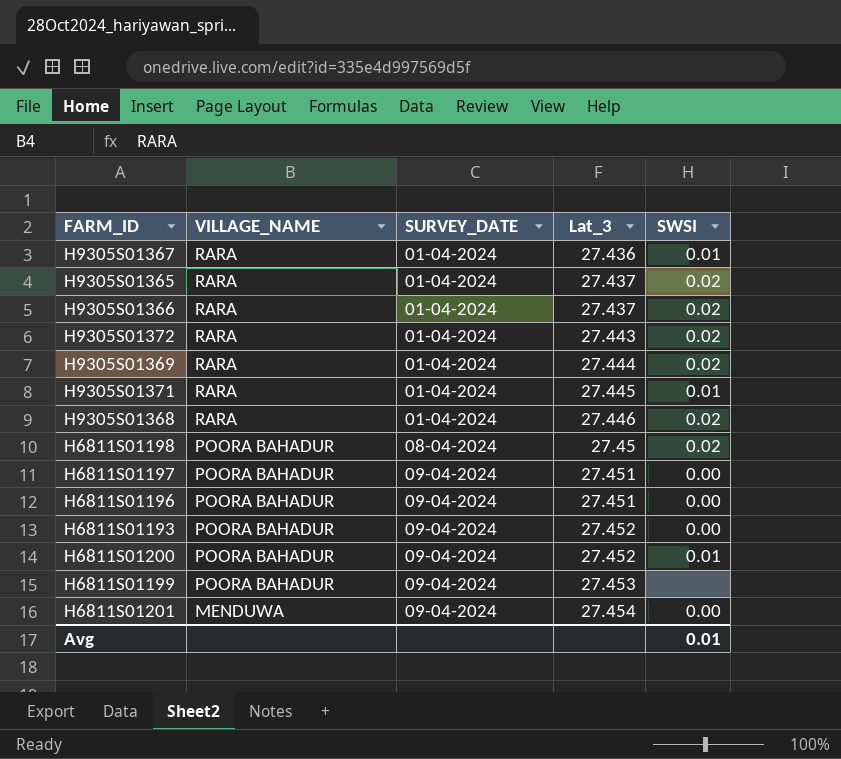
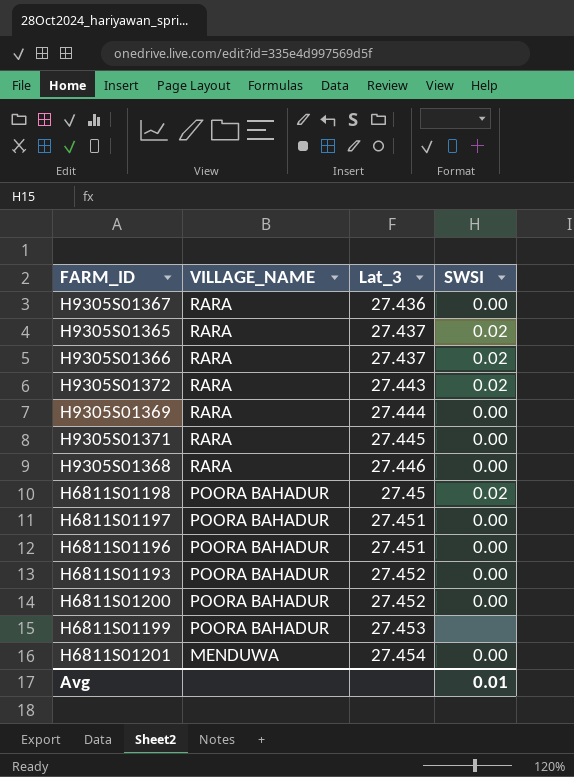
column SURVEY_DATE | position: 3 -> none
H9305S01367 | SWSI: 0.01 -> 0.00
H9305S01369 | SWSI: 0.02 -> 0.00
H9305S01371 | SWSI: 0.01 -> 0.00
H9305S01368 | SWSI: 0.02 -> 0.00
H6811S01200 | SWSI: 0.01 -> 0.00

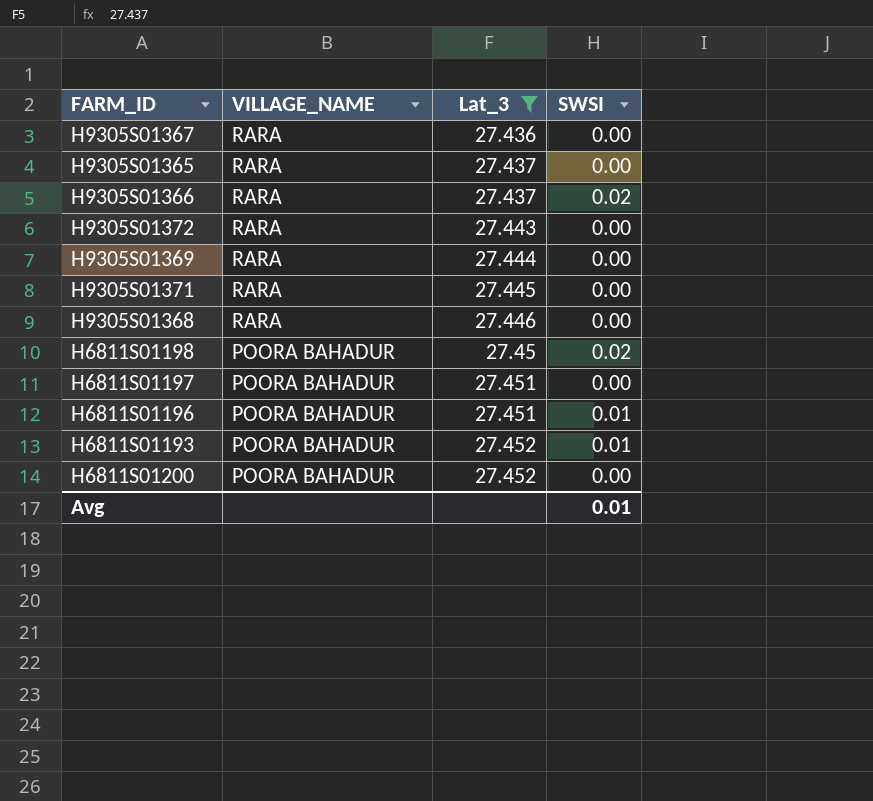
filter: none -> Lat_3 <= 27.452
H9305S01365 | SWSI: 0.02 -> 0.00
H9305S01372 | SWSI: 0.02 -> 0.00
H6811S01196 | SWSI: 0.00 -> 0.01
H6811S01193 | SWSI: 0.00 -> 0.01

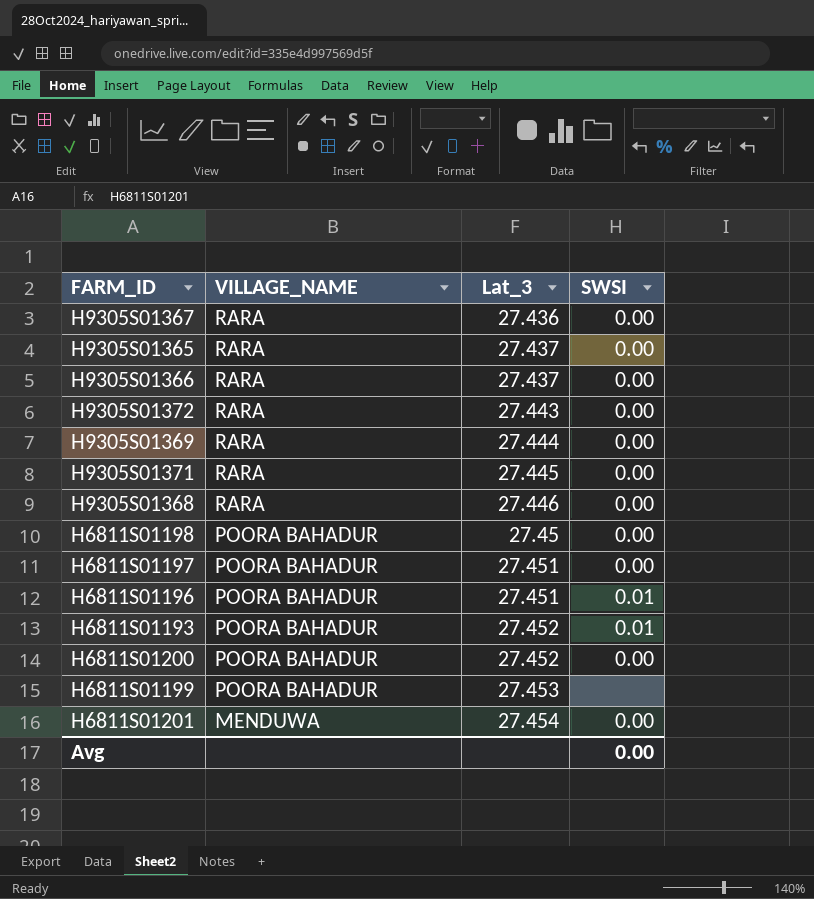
filter: Lat_3 <= 27.452 -> none
H9305S01366 | SWSI: 0.02 -> 0.00
H6811S01198 | SWSI: 0.02 -> 0.00
Avg | SWSI: 0.01 -> 0.00

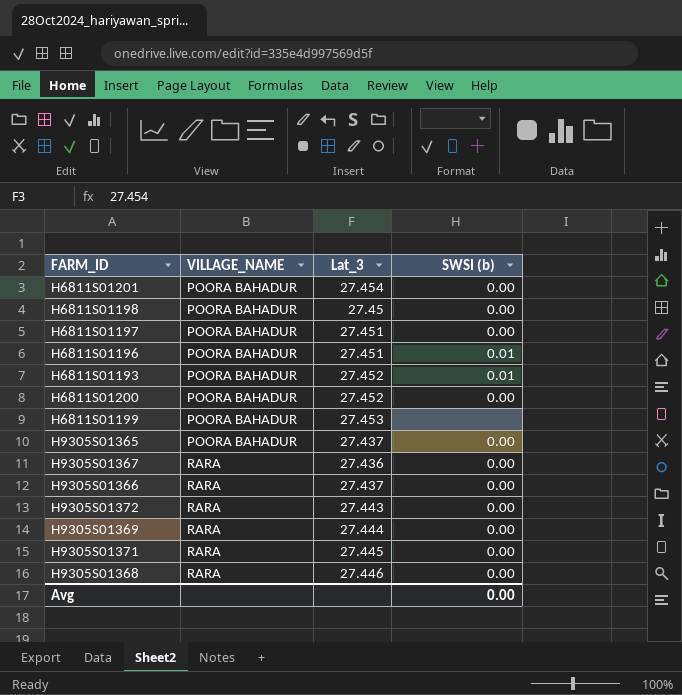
row order: VILLAGE_NAME descending -> VILLAGE_NAME ascending
column name: SWSI -> SWSI (b)
H6811S01201 | VILLAGE_NAME: MENDUWA -> POORA BAHADUR
H9305S01365 | VILLAGE_NAME: RARA -> POORA BAHADUR

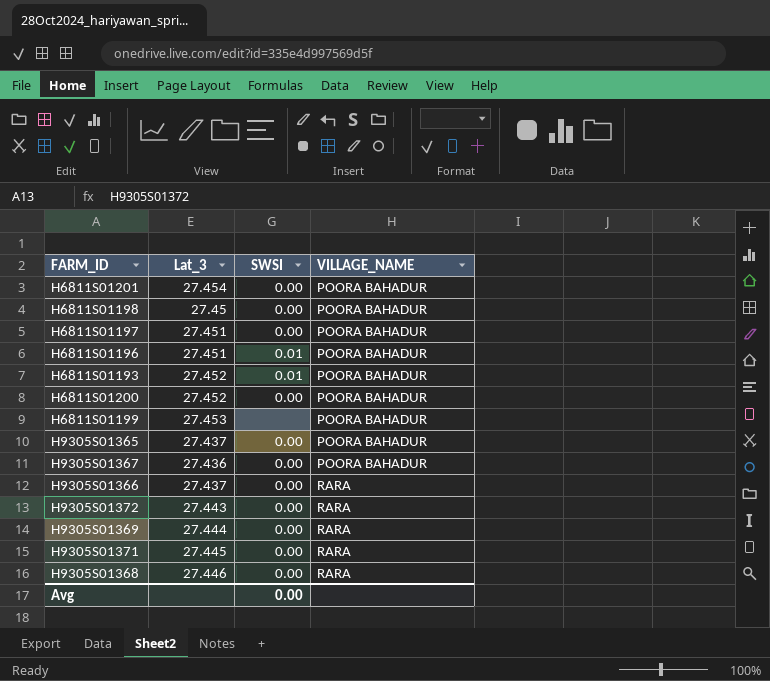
column name: SWSI (b) -> SWSI
column VILLAGE_NAME | position: 2 -> 4
H9305S01367 | VILLAGE_NAME: RARA -> POORA BAHADUR

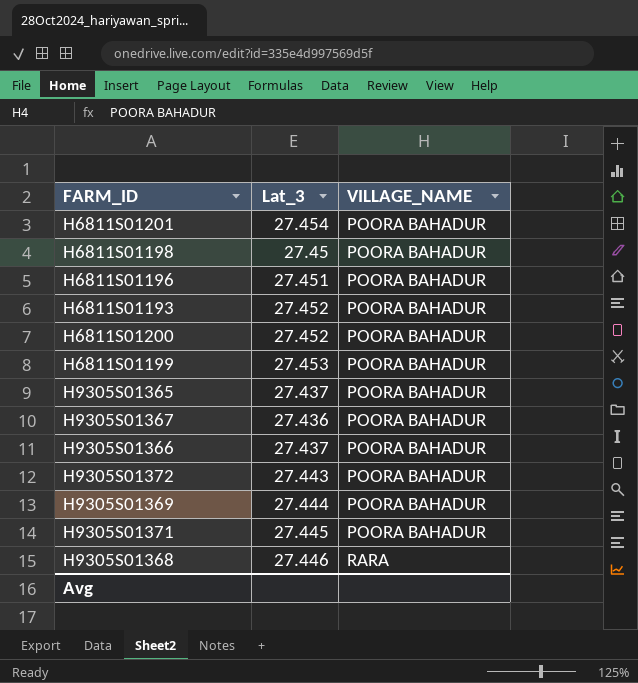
column SWSI | position: 3 -> none
row H6811S01197: 27.451 | 0.00 | POORA BAHADUR -> none
H9305S01366 | VILLAGE_NAME: RARA -> POORA BAHADUR
H9305S01372 | VILLAGE_NAME: RARA -> POORA BAHADUR
H9305S01369 | VILLAGE_NAME: RARA -> POORA BAHADUR
H9305S01371 | VILLAGE_NAME: RARA -> POORA BAHADUR

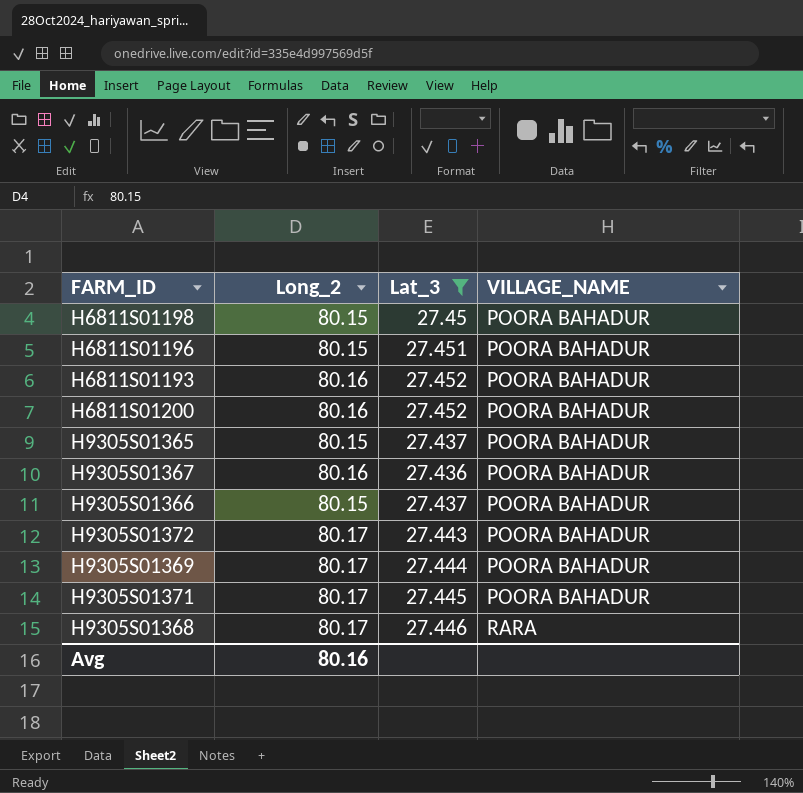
filter: none -> Lat_3 <= 27.452
column Long_2 | position: none -> 2

